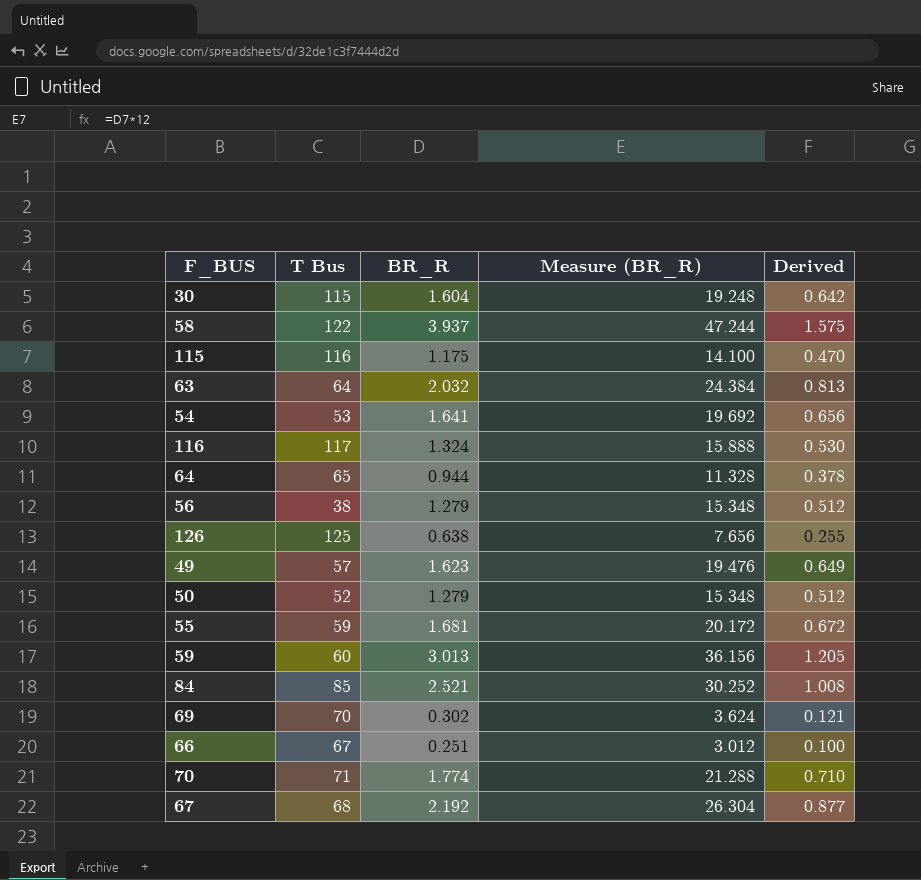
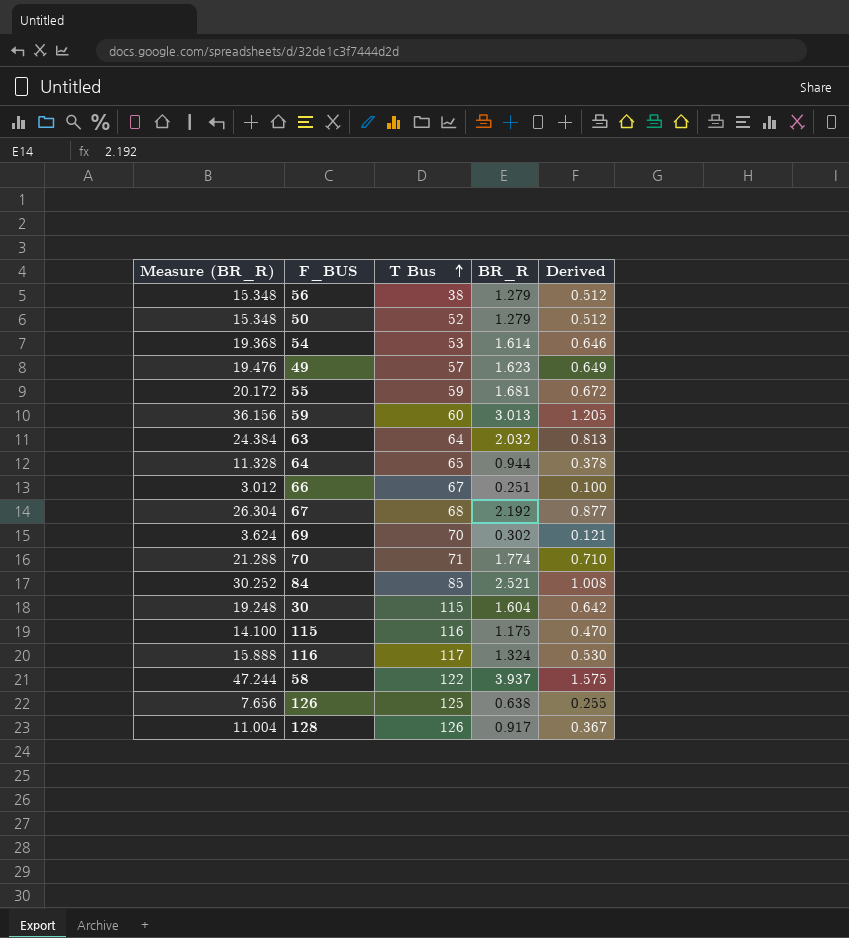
row order: none -> T Bus ascending
column Measure (BR_R) | position: 4 -> 1
54 | Measure (BR_R): 19.692 -> 19.368
54 | BR_R: 1.641 -> 1.614
54 | Derived: 0.656 -> 0.646
row 128: none -> 11.004 | 126 | 0.917 | 0.367

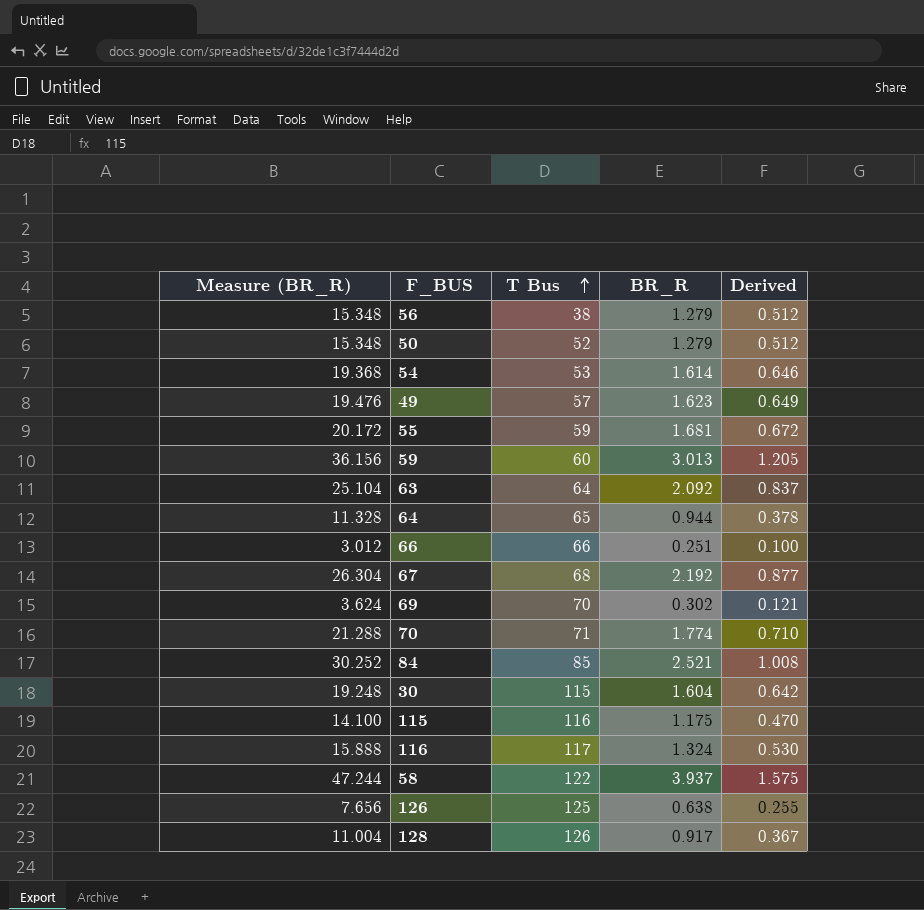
63 | Measure (BR_R): 24.384 -> 25.104
63 | BR_R: 2.032 -> 2.092
63 | Derived: 0.813 -> 0.837
66 | T Bus: 67 -> 66

